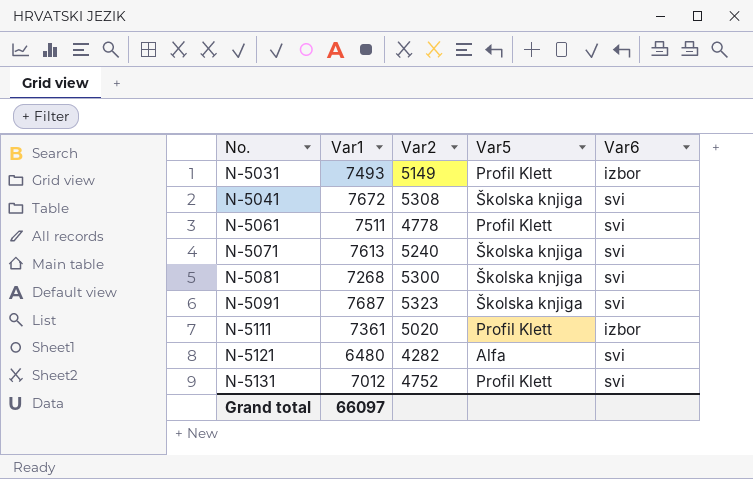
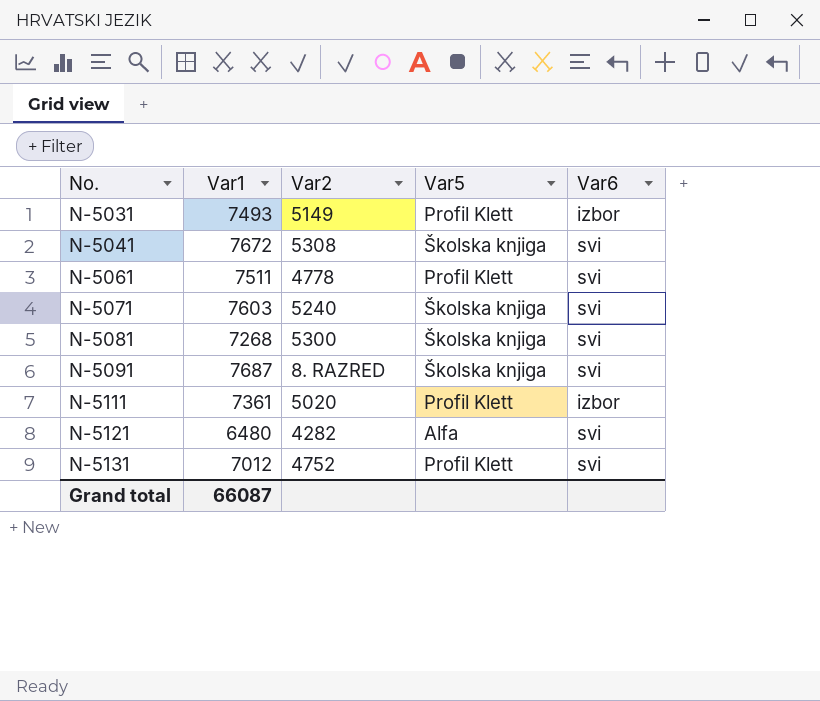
N-5071 | Var1: 7613 -> 7603
N-5091 | Var2: 5323 -> 8. RAZRED
Grand total | Var1: 66097 -> 66087

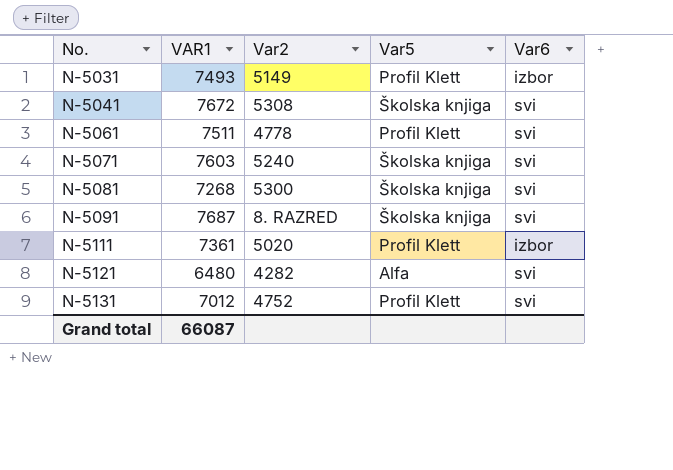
column name: Var1 -> VAR1

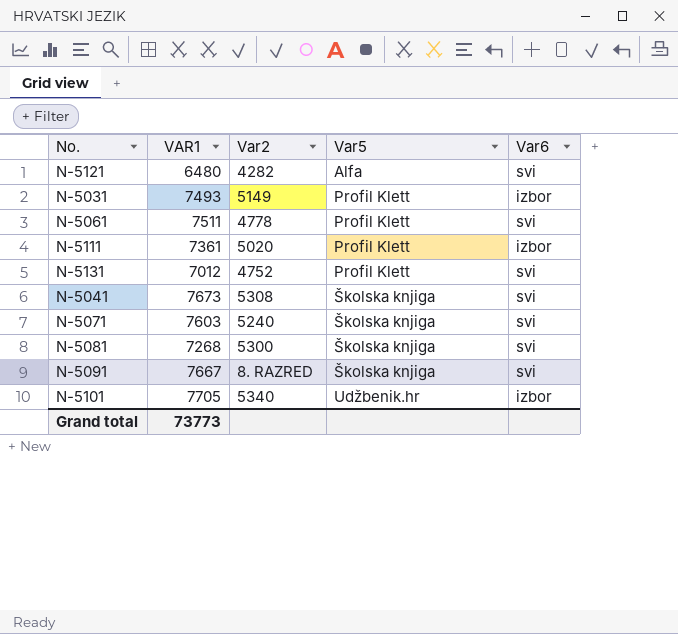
row order: No. ascending -> Var5 ascending
N-5041 | VAR1: 7672 -> 7673
N-5091 | VAR1: 7687 -> 7667
row N-5101: none -> 7705 | 5340 | Udžbenik.hr | izbor
Grand total | VAR1: 66087 -> 73773

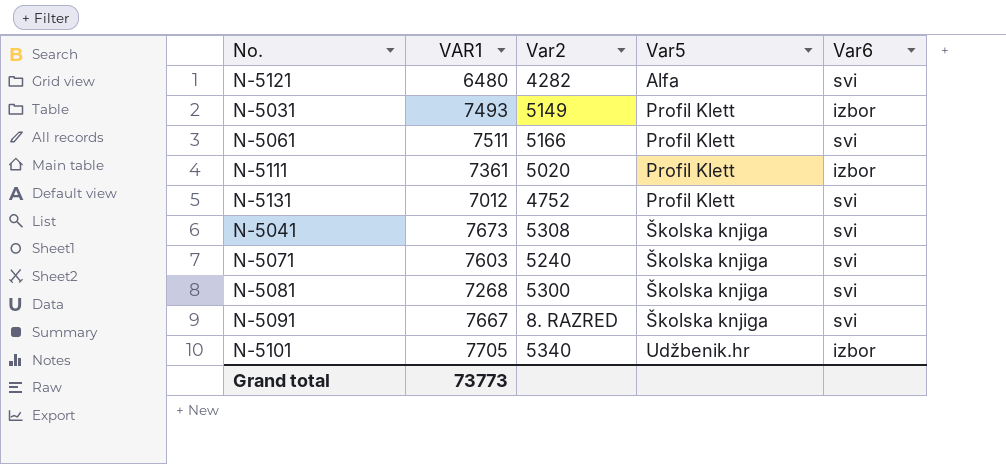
N-5061 | Var2: 4778 -> 5166

